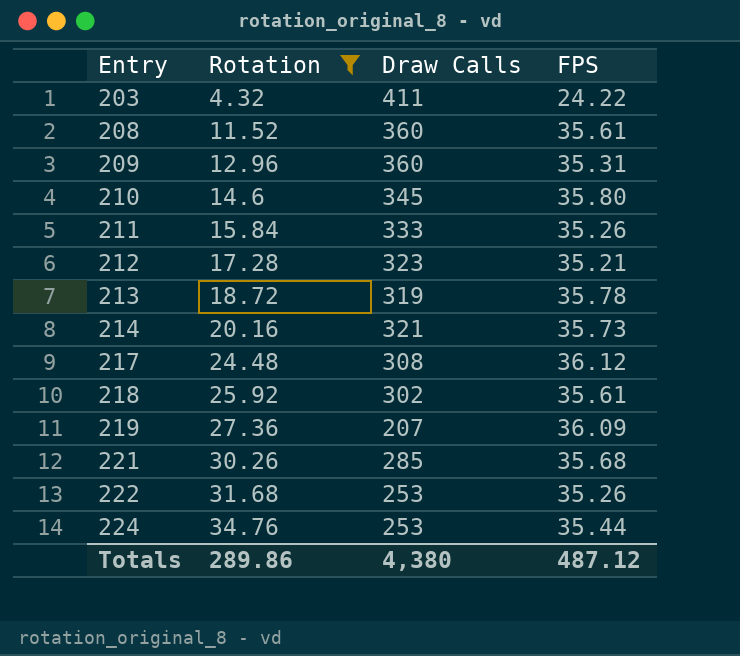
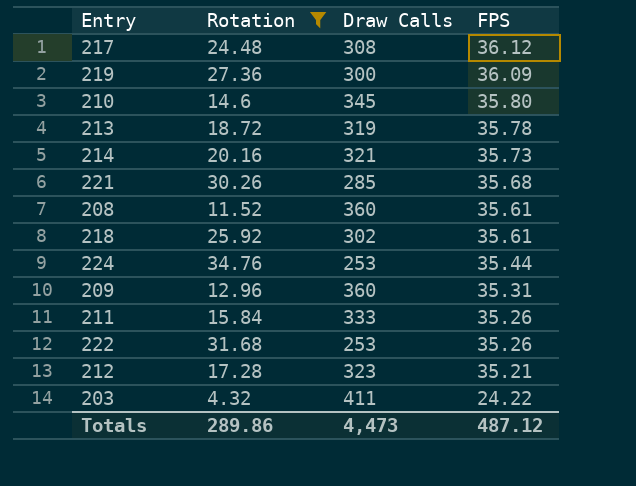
row order: Entry ascending -> FPS descending
219 | Draw Calls: 207 -> 300
Totals | Draw Calls: 4,380 -> 4,473

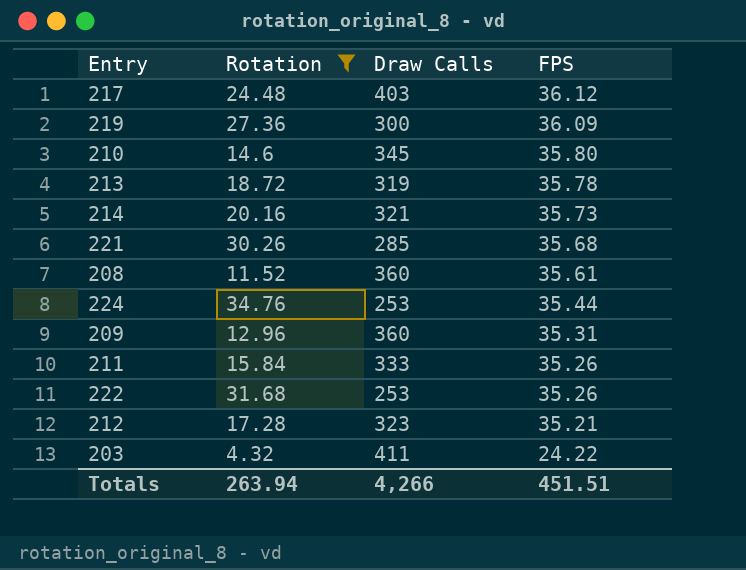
row 218: 25.92 | 302 | 35.61 -> none
217 | Draw Calls: 308 -> 403
Totals | Rotation: 289.86 -> 263.94
Totals | Draw Calls: 4,473 -> 4,266
Totals | FPS: 487.12 -> 451.51

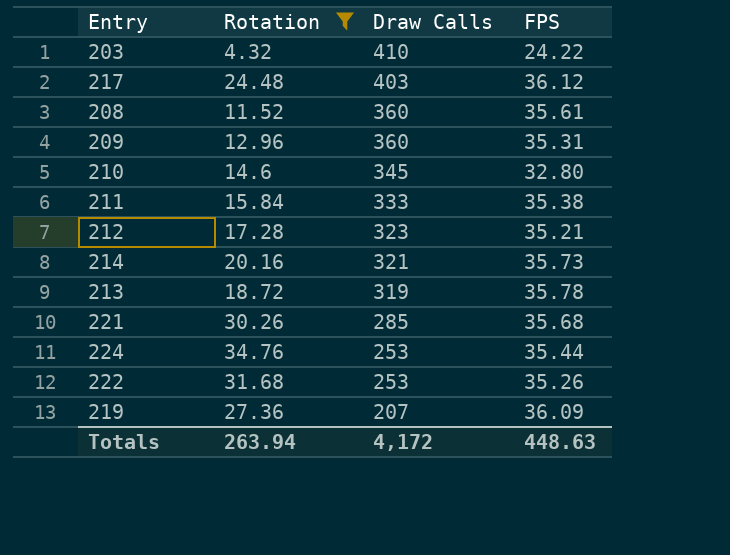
row order: FPS descending -> Draw Calls descending
203 | Draw Calls: 411 -> 410
210 | FPS: 35.80 -> 32.80
211 | FPS: 35.26 -> 35.38
219 | Draw Calls: 300 -> 207
Totals | Draw Calls: 4,266 -> 4,172
Totals | FPS: 451.51 -> 448.63

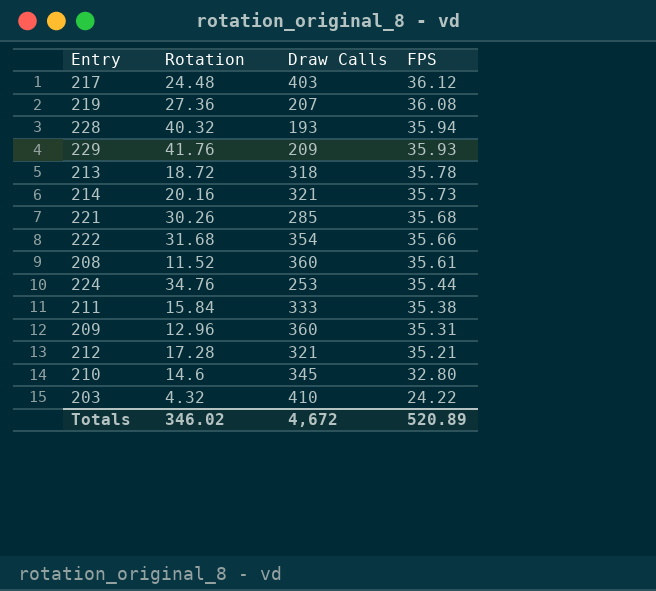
filter: Rotation <= 34.76 -> none
row order: Draw Calls descending -> FPS descending
219 | FPS: 36.09 -> 36.08
213 | Draw Calls: 319 -> 318
222 | Draw Calls: 253 -> 354
222 | FPS: 35.26 -> 35.66
212 | Draw Calls: 323 -> 321
Totals | Rotation: 263.94 -> 346.02
Totals | Draw Calls: 4,172 -> 4,672
Totals | FPS: 448.63 -> 520.89

